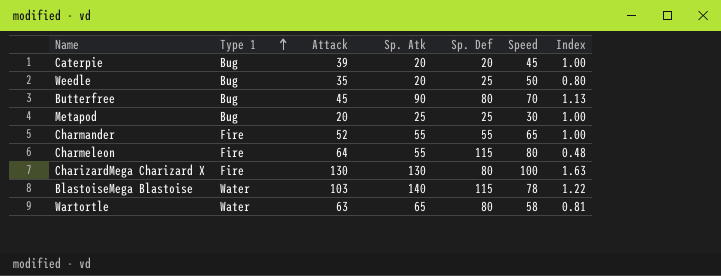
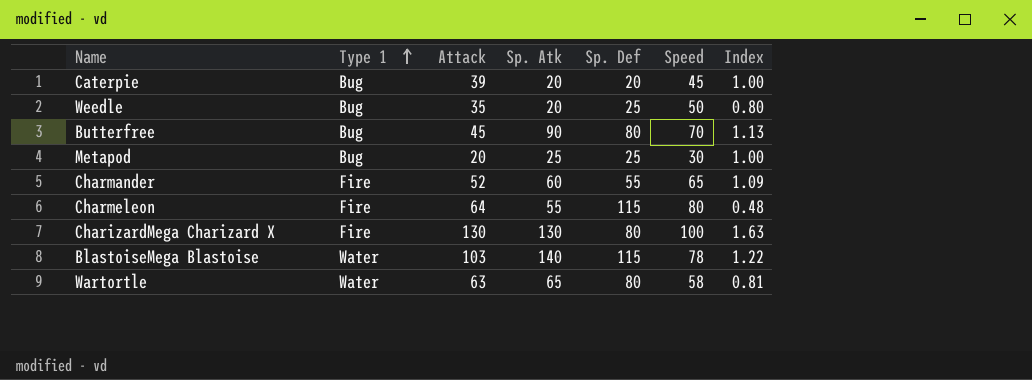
Charmander | Sp. Atk: 55 -> 60
Charmander | Index: 1.00 -> 1.09

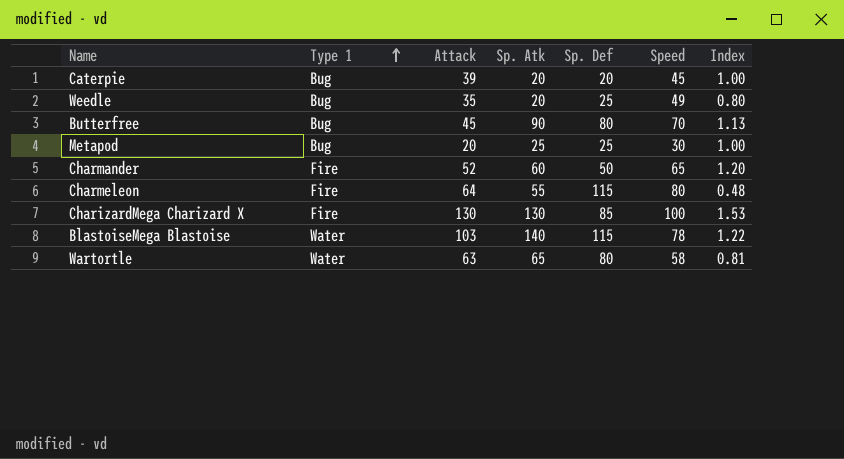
Weedle | Speed: 50 -> 49
Charmander | Sp. Def: 55 -> 50
Charmander | Index: 1.09 -> 1.20
CharizardMega Charizard X | Sp. Def: 80 -> 85
CharizardMega Charizard X | Index: 1.63 -> 1.53

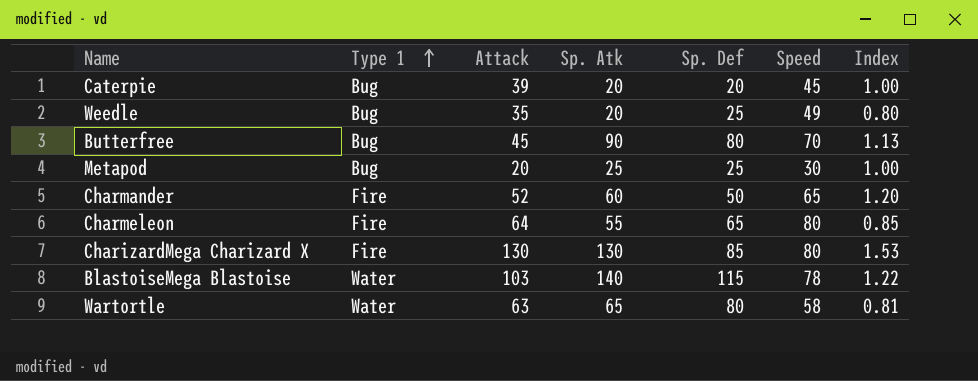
Charmeleon | Sp. Def: 115 -> 65
Charmeleon | Index: 0.48 -> 0.85
CharizardMega Charizard X | Speed: 100 -> 80

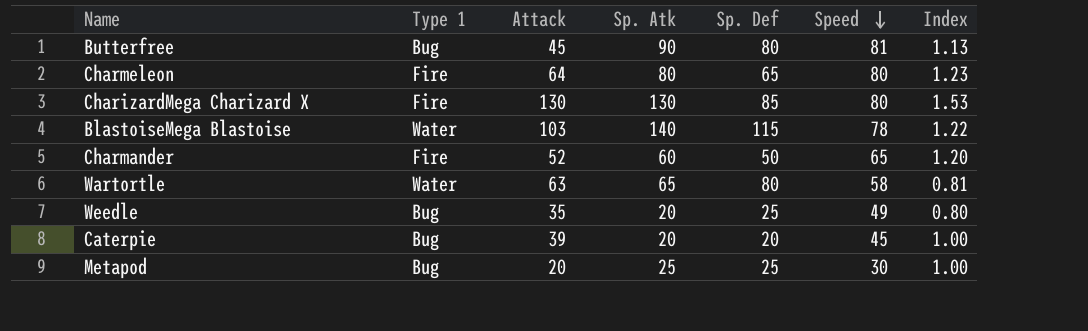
row order: Type 1 ascending -> Speed descending
Butterfree | Speed: 70 -> 81
Charmeleon | Sp. Atk: 55 -> 80
Charmeleon | Index: 0.85 -> 1.23

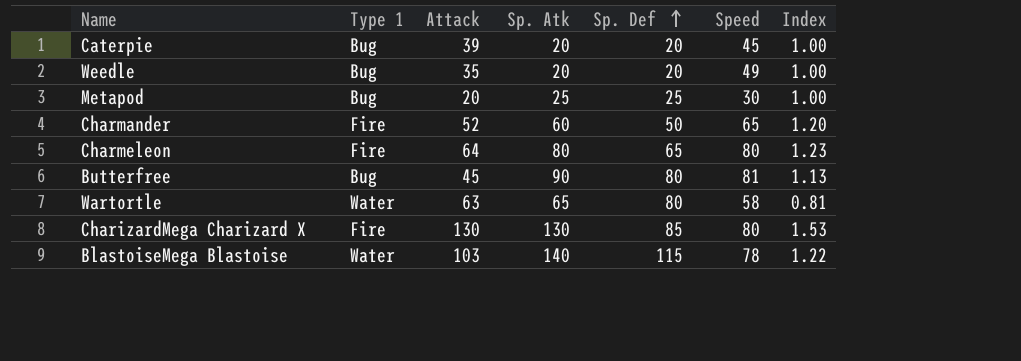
row order: Speed descending -> Sp. Def ascending
Weedle | Sp. Def: 25 -> 20
Weedle | Index: 0.80 -> 1.00

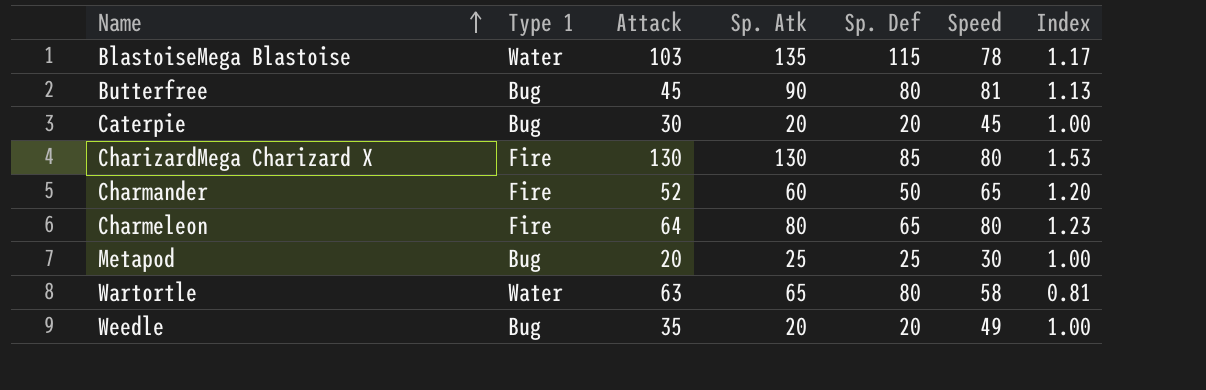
row order: Sp. Def ascending -> Name ascending
BlastoiseMega Blastoise | Sp. Atk: 140 -> 135
BlastoiseMega Blastoise | Index: 1.22 -> 1.17
Caterpie | Attack: 39 -> 30

